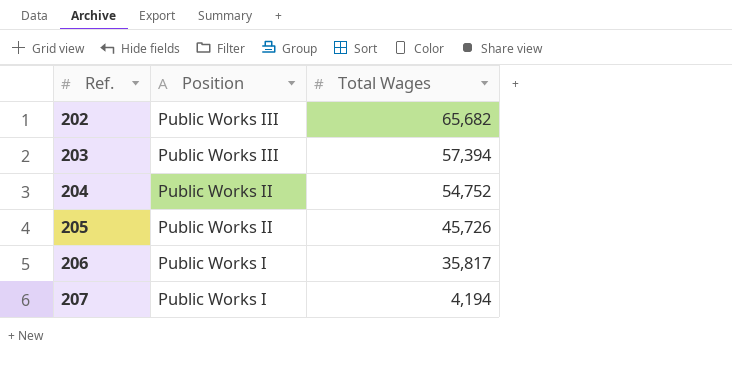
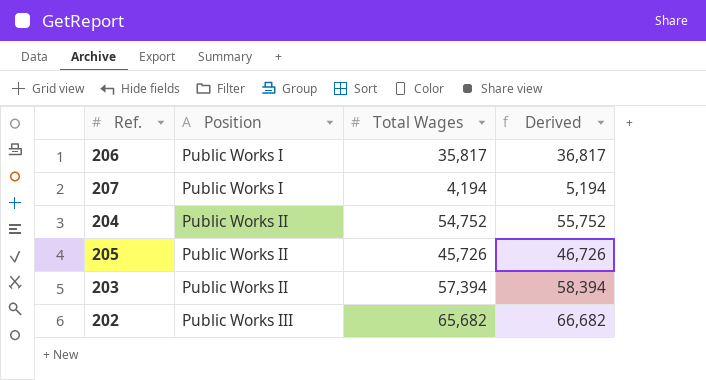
row order: Ref. ascending -> Position ascending
column Derived | formula: none -> [Total Wages] + 1000
203 | Position: Public Works III -> Public Works II

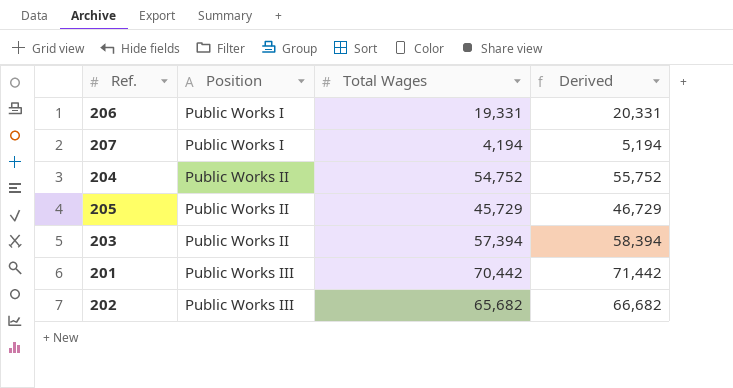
206 | Total Wages: 35,817 -> 19,331
206 | Derived: 36,817 -> 20,331
205 | Total Wages: 45,726 -> 45,729
205 | Derived: 46,726 -> 46,729
row 201: none -> Public Works III | 70,442 | 71,442

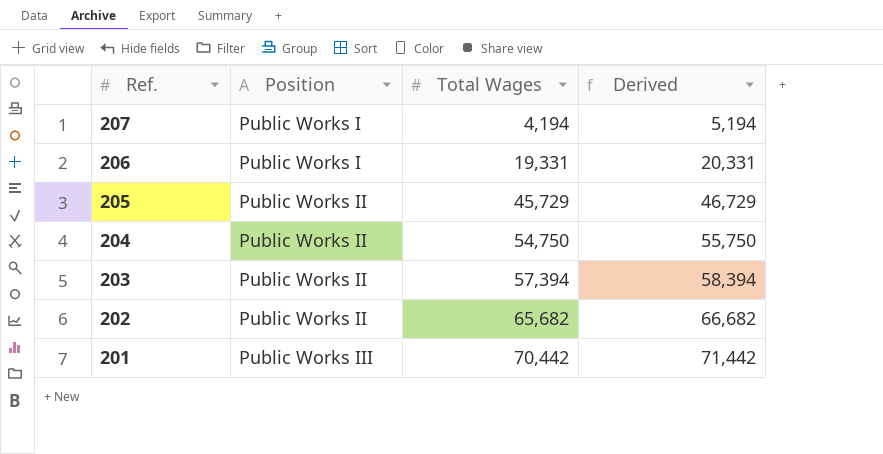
row order: Position ascending -> Ref. descending
204 | Total Wages: 54,752 -> 54,750
204 | Derived: 55,752 -> 55,750
202 | Position: Public Works III -> Public Works II

